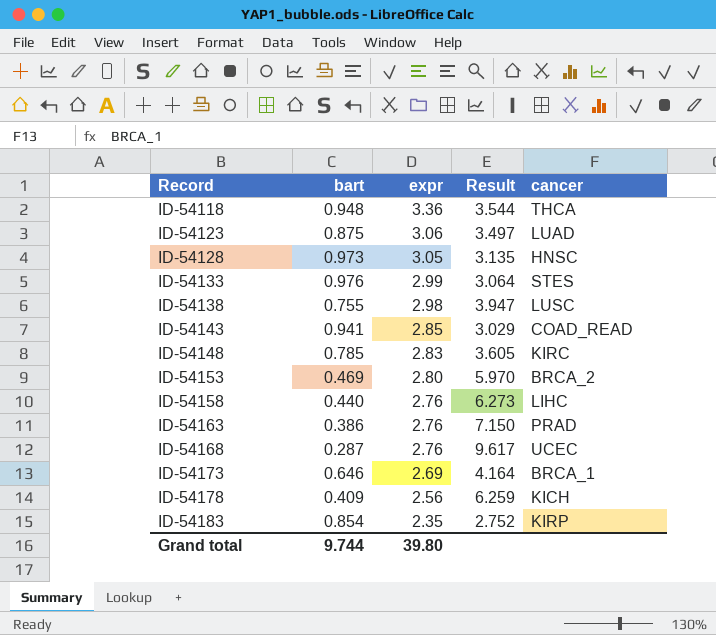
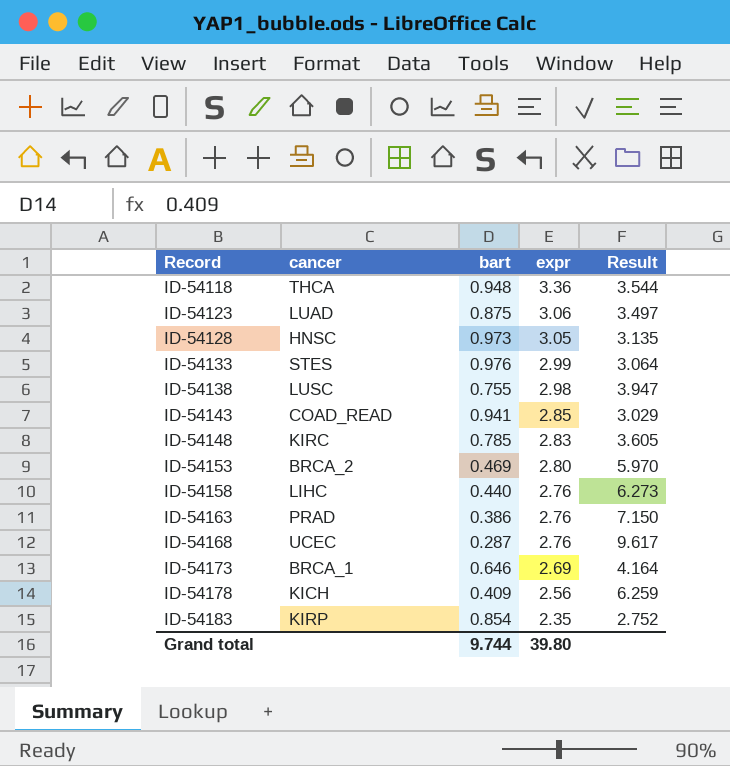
column cancer | position: 5 -> 2

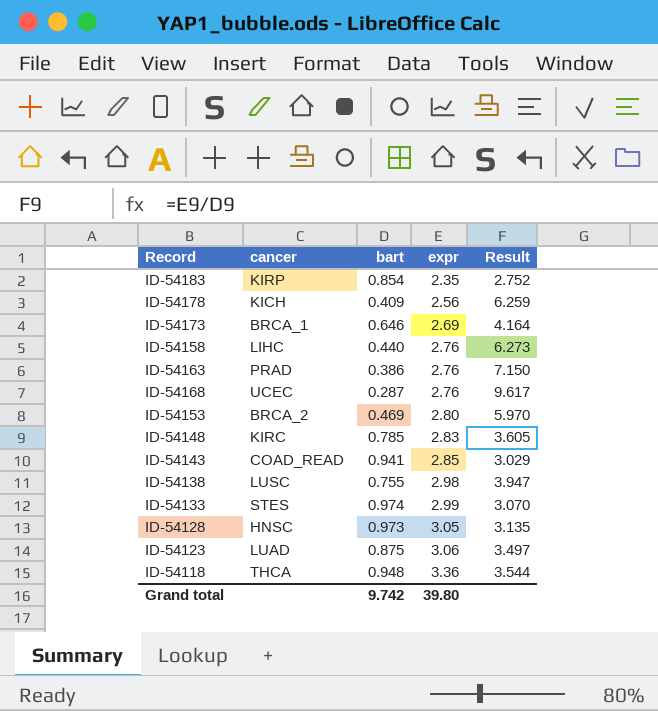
row order: Record ascending -> expr ascending
ID-54133 | bart: 0.976 -> 0.974
ID-54133 | Result: 3.064 -> 3.070
Grand total | bart: 9.744 -> 9.742

